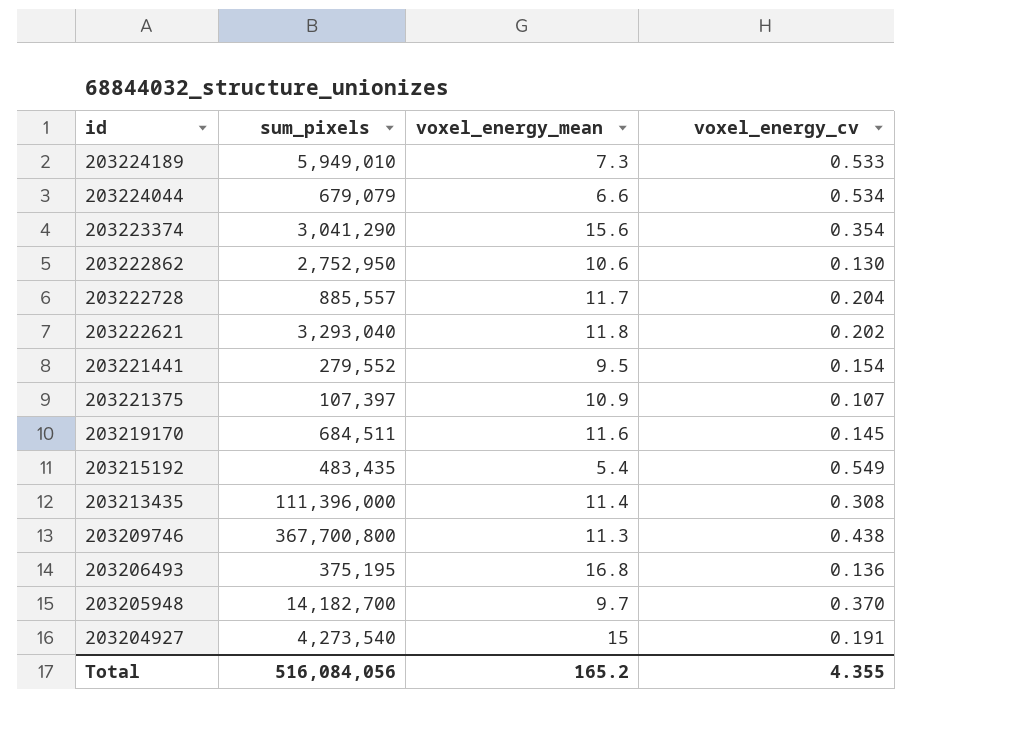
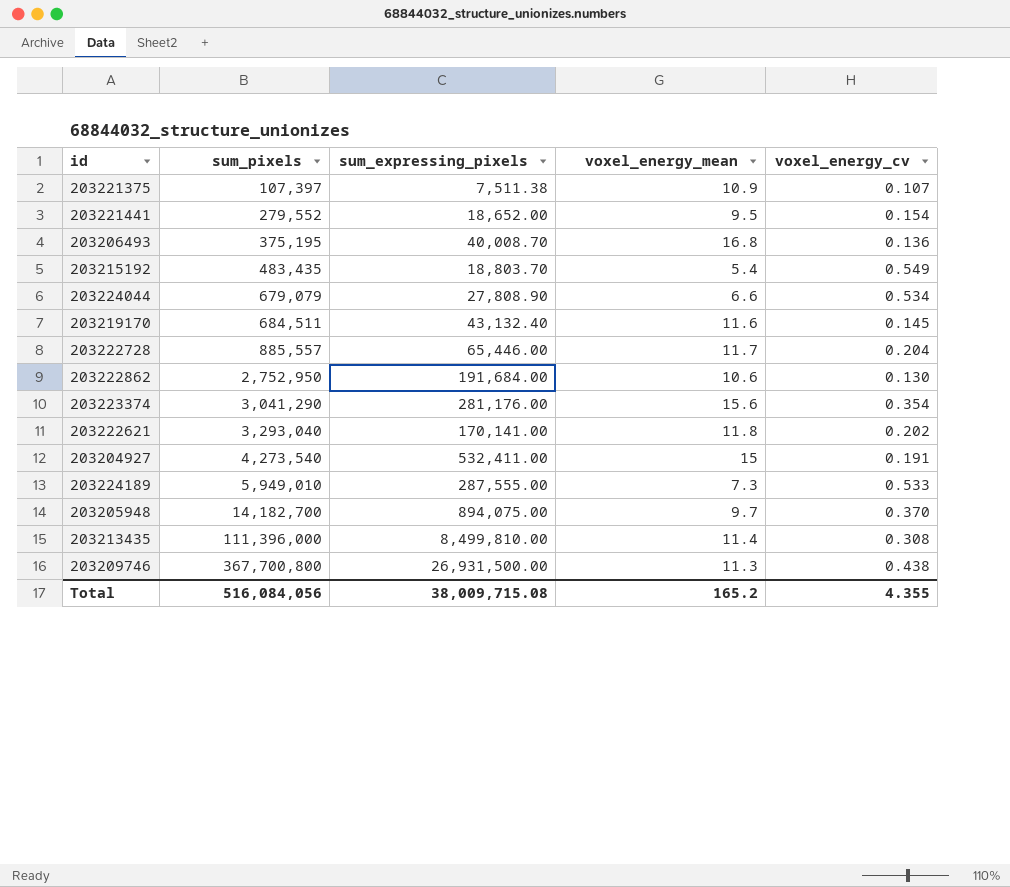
row order: id descending -> sum_pixels ascending
column sum_expressing_pixels | position: none -> 3

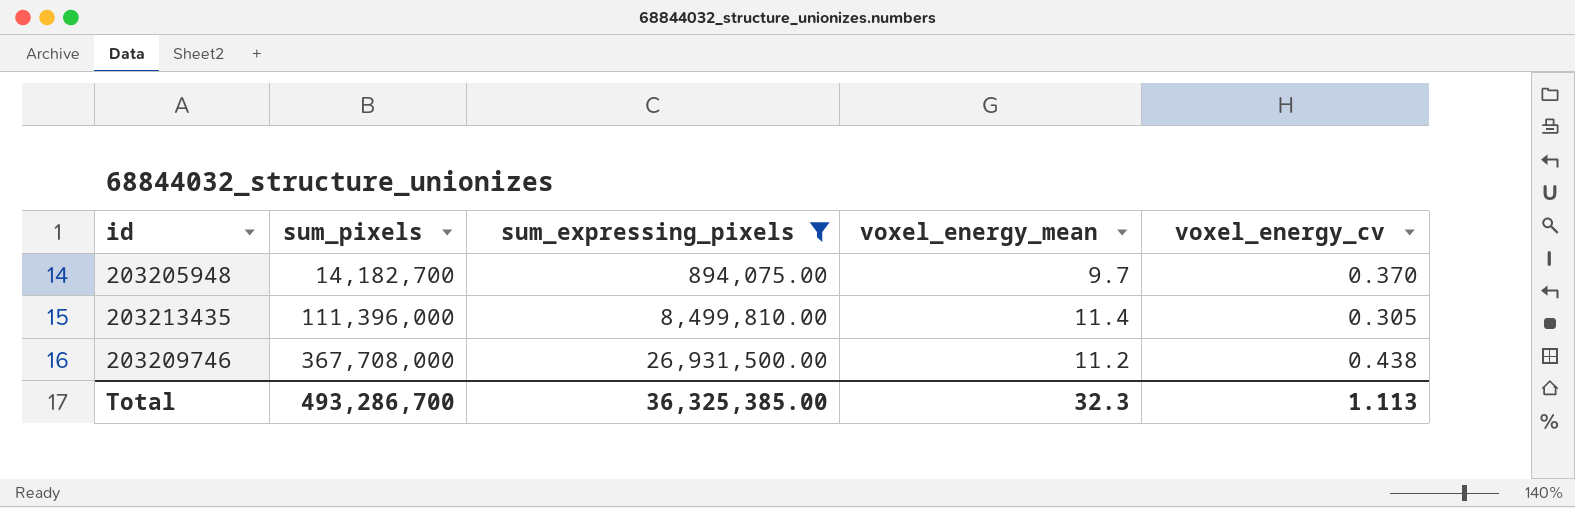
filter: none -> sum_expressing_pixels >= 894,075.00
203213435 | voxel_energy_cv: 0.308 -> 0.305
203209746 | sum_pixels: 367,700,800 -> 367,708,000
203209746 | voxel_energy_mean: 11.3 -> 11.2
Total | sum_pixels: 516,084,056 -> 493,286,700
Total | sum_expressing_pixels: 38,009,715.08 -> 36,325,385.00
Total | voxel_energy_mean: 165.2 -> 32.3
Total | voxel_energy_cv: 4.355 -> 1.113

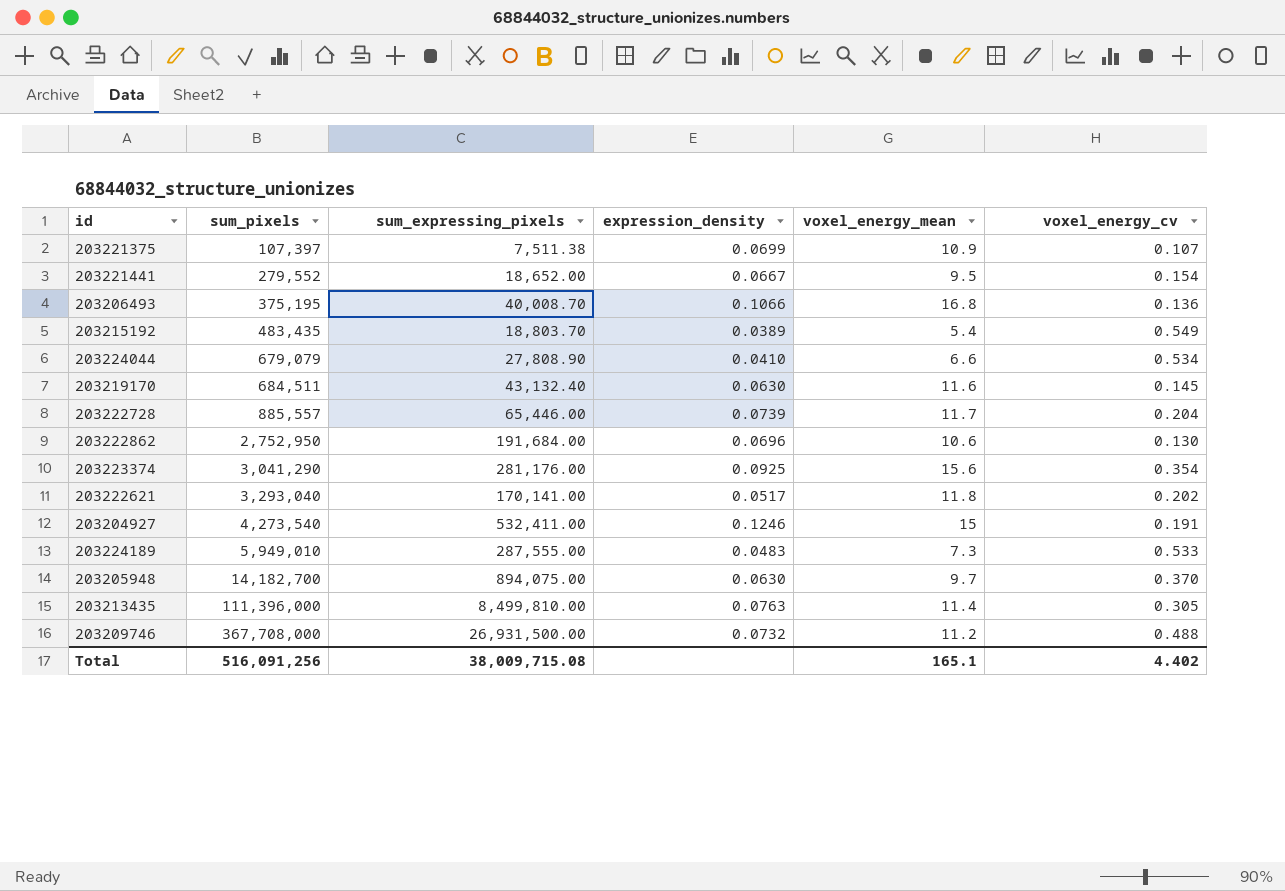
filter: sum_expressing_pixels >= 894,075.00 -> none
column expression_density | formula: none -> [sum_expressing_pixels] / [sum_pixels]
203209746 | voxel_energy_cv: 0.438 -> 0.488
Total | sum_pixels: 493,286,700 -> 516,091,256
Total | sum_expressing_pixels: 36,325,385.00 -> 38,009,715.08
Total | voxel_energy_mean: 32.3 -> 165.1
Total | voxel_energy_cv: 1.113 -> 4.402

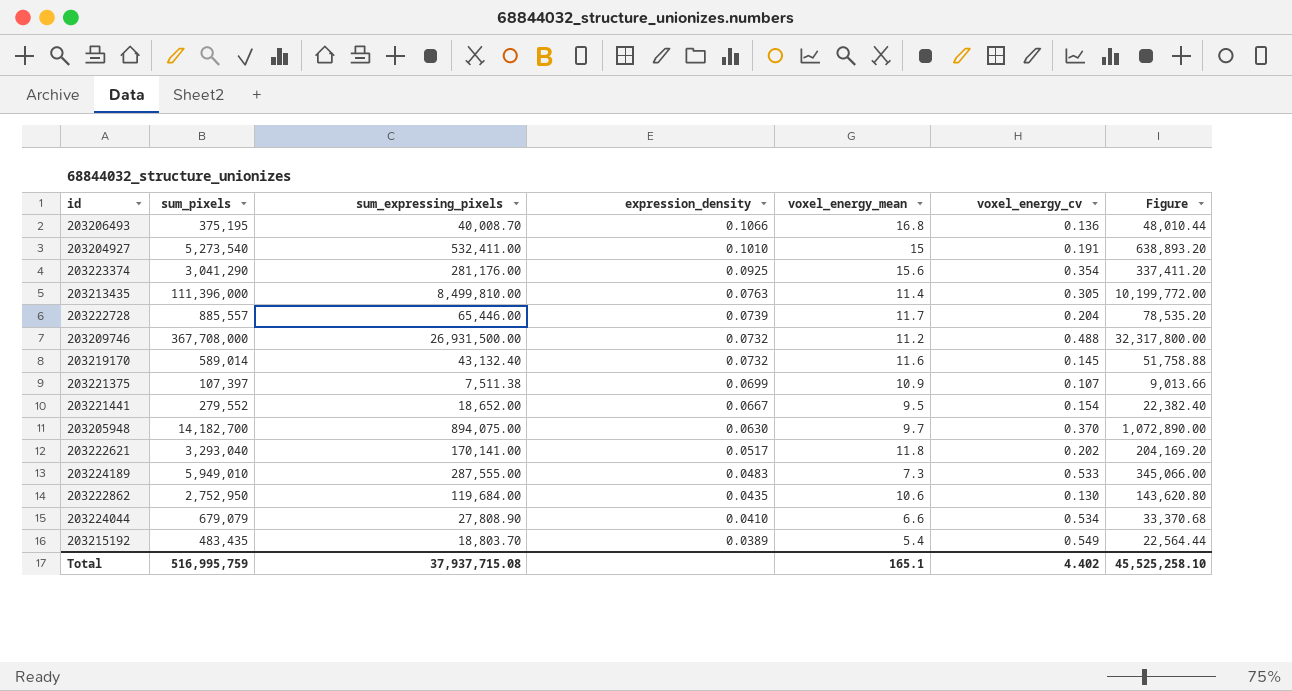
row order: sum_pixels ascending -> expression_density descending
column Figure | formula: none -> [sum_expressing_pixels] * 1.2
203204927 | sum_pixels: 4,273,540 -> 5,273,540
203204927 | expression_density: 0.1246 -> 0.1010
203219170 | sum_pixels: 684,511 -> 589,014
203219170 | expression_density: 0.0630 -> 0.0732
203222862 | sum_expressing_pixels: 191,684.00 -> 119,684.00
203222862 | expression_density: 0.0696 -> 0.0435
Total | sum_pixels: 516,091,256 -> 516,995,759
Total | sum_expressing_pixels: 38,009,715.08 -> 37,937,715.08

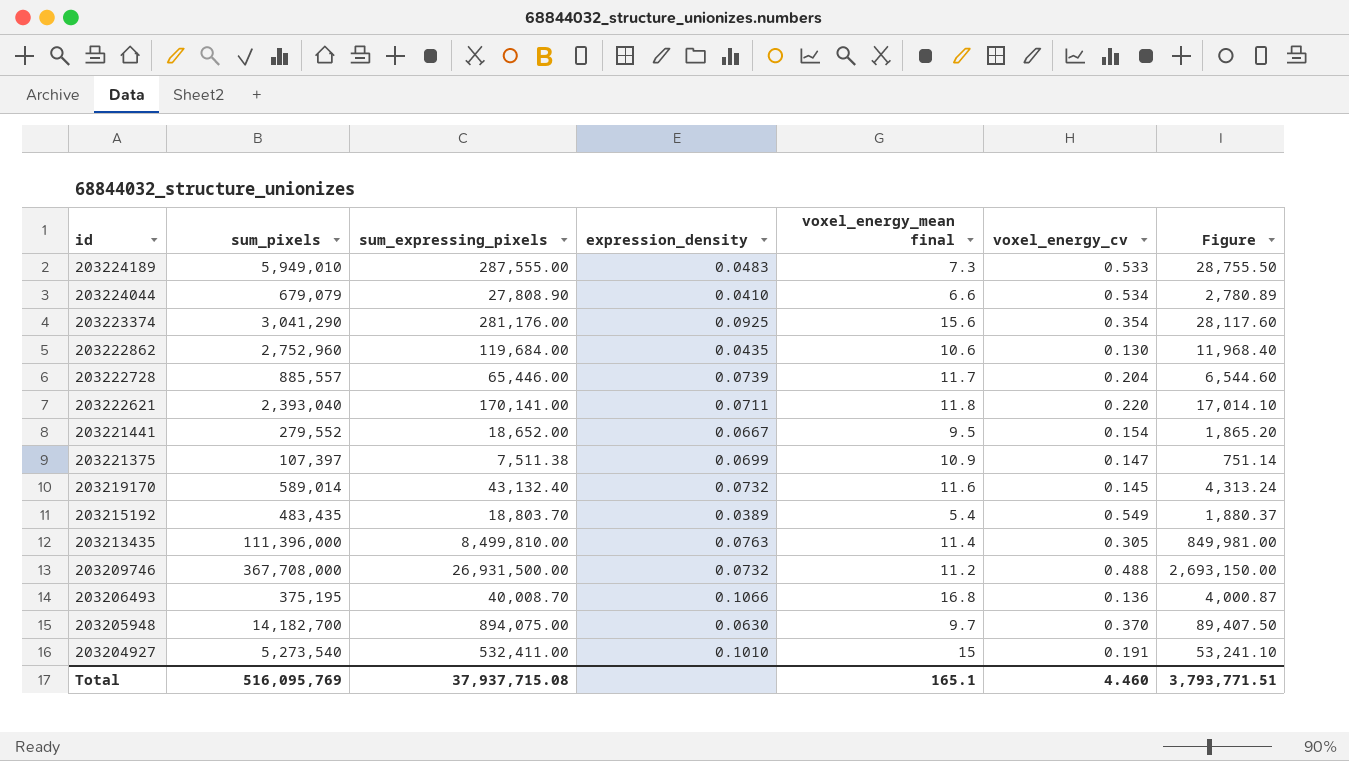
row order: expression_density descending -> id descending
column name: voxel_energy_mean -> voxel_energy_mean final
column Figure | formula: [sum_expressing_pixels] * 1.2 -> [sum_expressing_pixels] * 0.1
203222862 | sum_pixels: 2,752,950 -> 2,752,960
203222621 | sum_pixels: 3,293,040 -> 2,393,040
203222621 | expression_density: 0.0517 -> 0.0711
203222621 | voxel_energy_cv: 0.202 -> 0.220
203221375 | voxel_energy_cv: 0.107 -> 0.147
Total | sum_pixels: 516,995,759 -> 516,095,769
Total | voxel_energy_cv: 4.402 -> 4.460
Total | Figure: 45,525,258.10 -> 3,793,771.51

